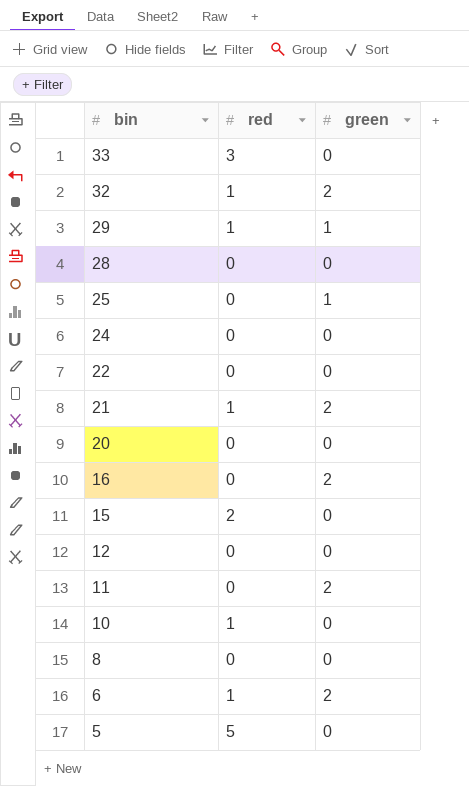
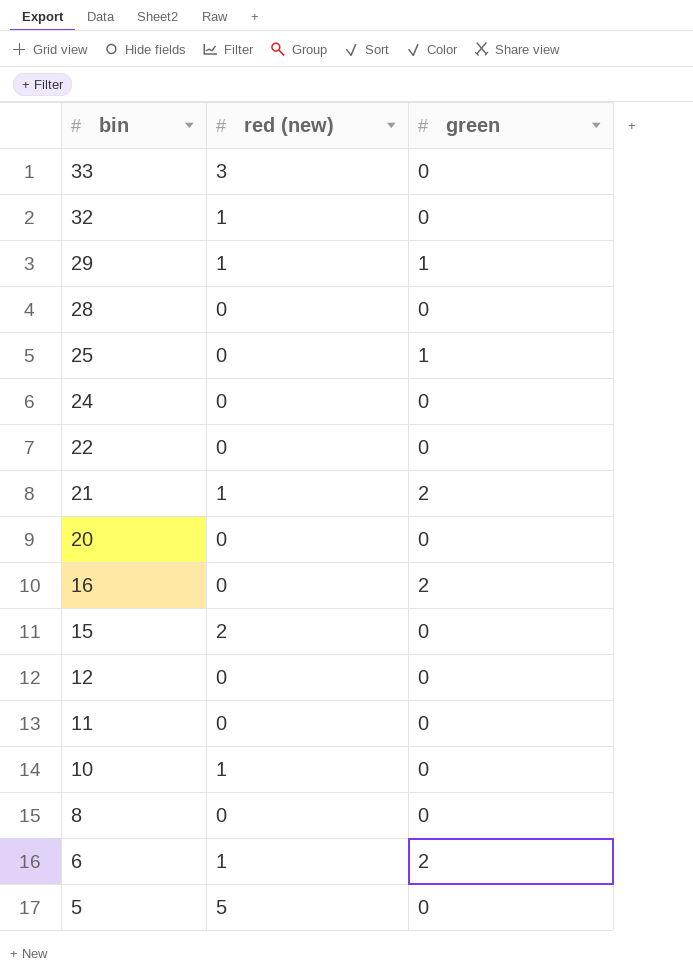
column name: red -> red (new)
32 | green: 2 -> 0
11 | green: 2 -> 0

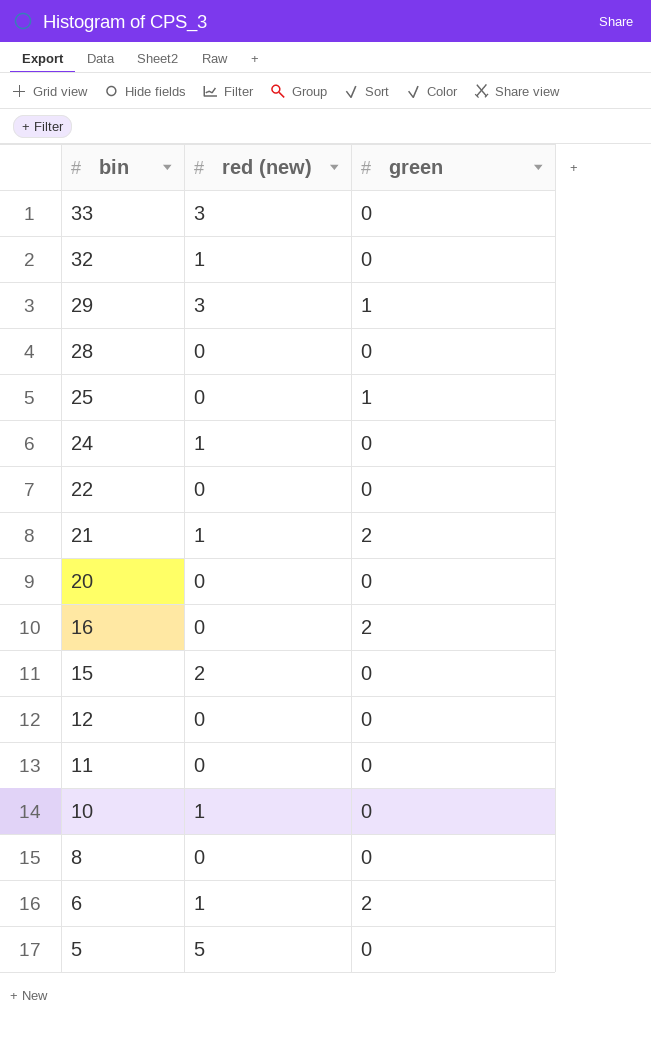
29 | red (new): 1 -> 3
24 | red (new): 0 -> 1

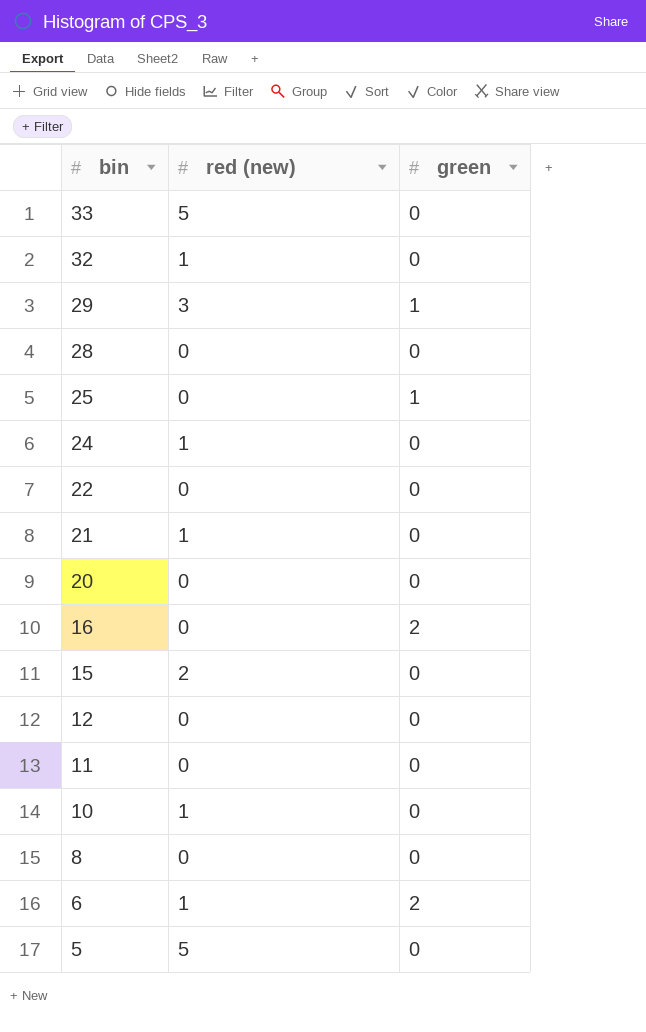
33 | red (new): 3 -> 5
21 | green: 2 -> 0

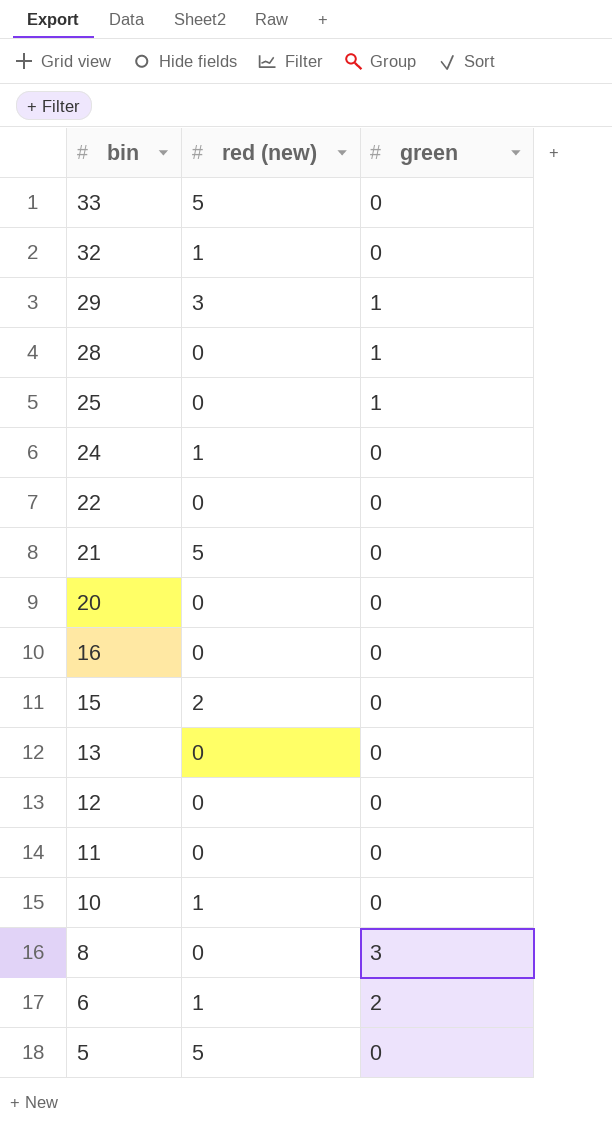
28 | green: 0 -> 1
21 | red (new): 1 -> 5
16 | green: 2 -> 0
row 13: none -> 0 | 0
8 | green: 0 -> 3

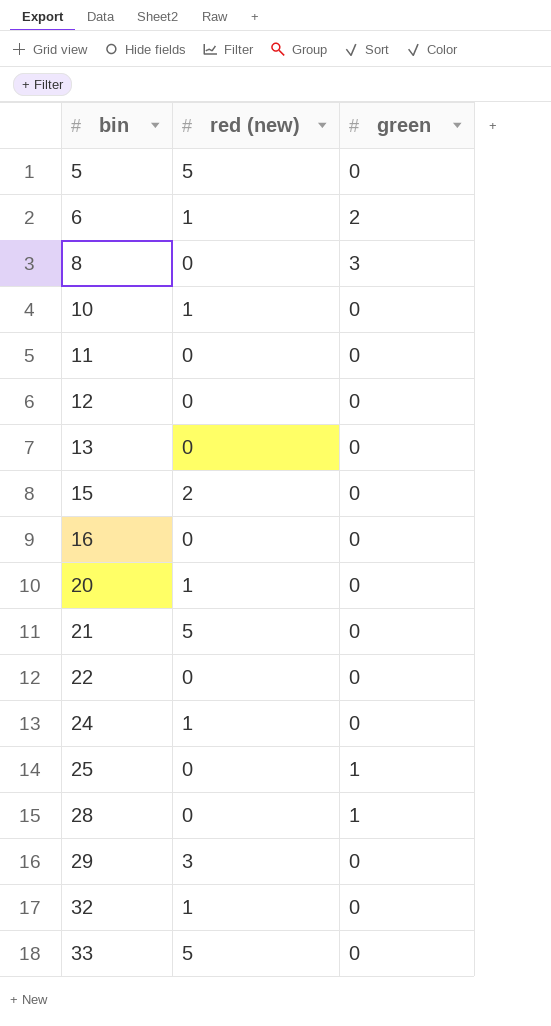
row order: bin descending -> bin ascending
20 | red (new): 0 -> 1
29 | green: 1 -> 0

